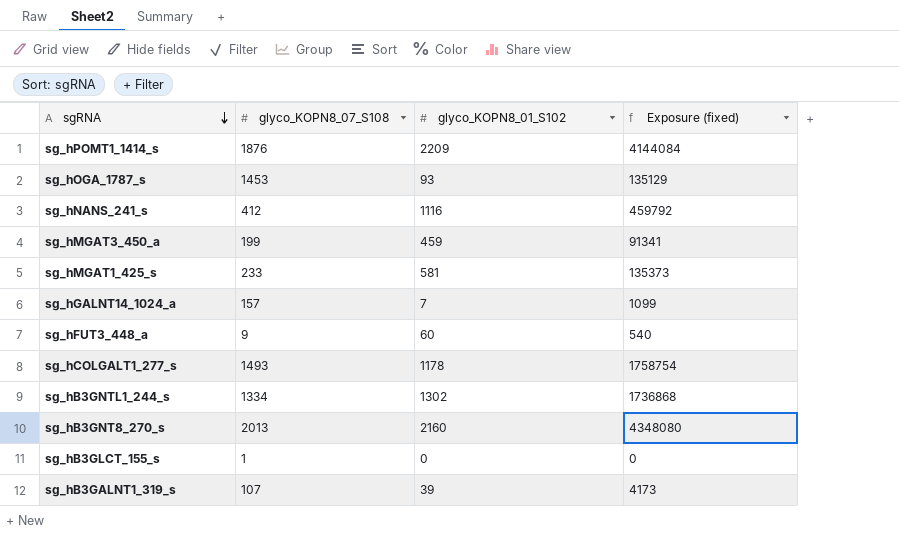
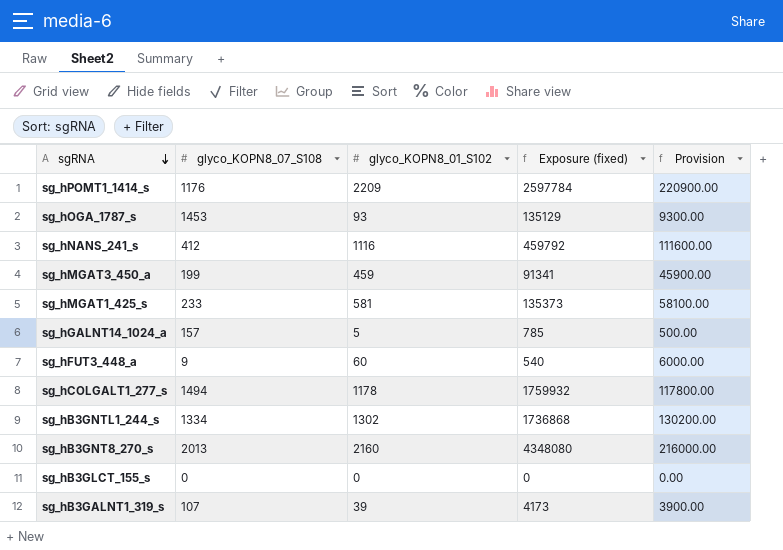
column Provision | formula: none -> [glyco_KOPN8_01_S102] * 100
sg_hPOMT1_1414_s | glyco_KOPN8_07_S108: 1876 -> 1176
sg_hPOMT1_1414_s | Exposure (fixed): 4144084 -> 2597784
sg_hGALNT14_1024_a | glyco_KOPN8_01_S102: 7 -> 5
sg_hGALNT14_1024_a | Exposure (fixed): 1099 -> 785
sg_hCOLGALT1_277_s | glyco_KOPN8_07_S108: 1493 -> 1494
sg_hCOLGALT1_277_s | Exposure (fixed): 1758754 -> 1759932
sg_hB3GLCT_155_s | glyco_KOPN8_07_S108: 1 -> 0

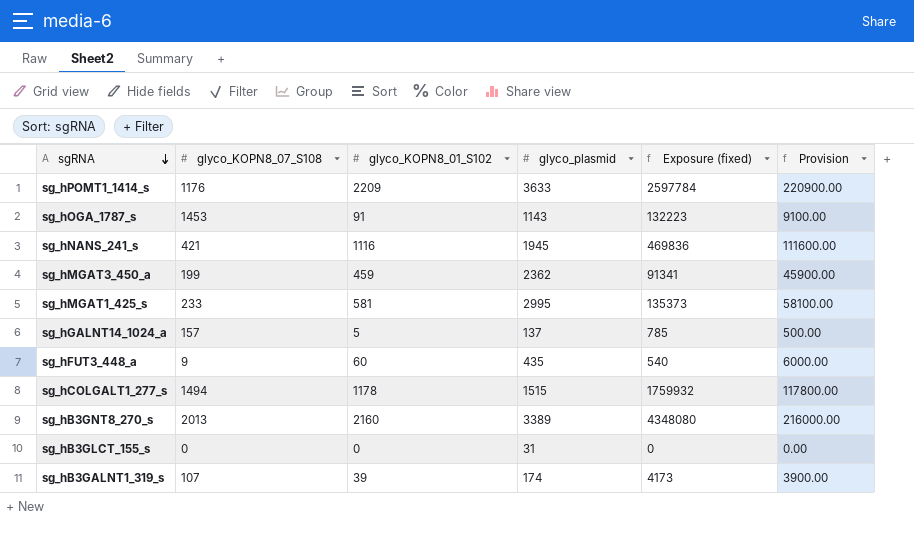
column glyco_plasmid | position: none -> 4
row sg_hB3GNTL1_244_s: 1334 | 1302 | 1736868 | 130200.00 -> none
sg_hOGA_1787_s | glyco_KOPN8_01_S102: 93 -> 91
sg_hOGA_1787_s | Exposure (fixed): 135129 -> 132223
sg_hOGA_1787_s | Provision: 9300.00 -> 9100.00
sg_hNANS_241_s | glyco_KOPN8_07_S108: 412 -> 421
sg_hNANS_241_s | Exposure (fixed): 459792 -> 469836

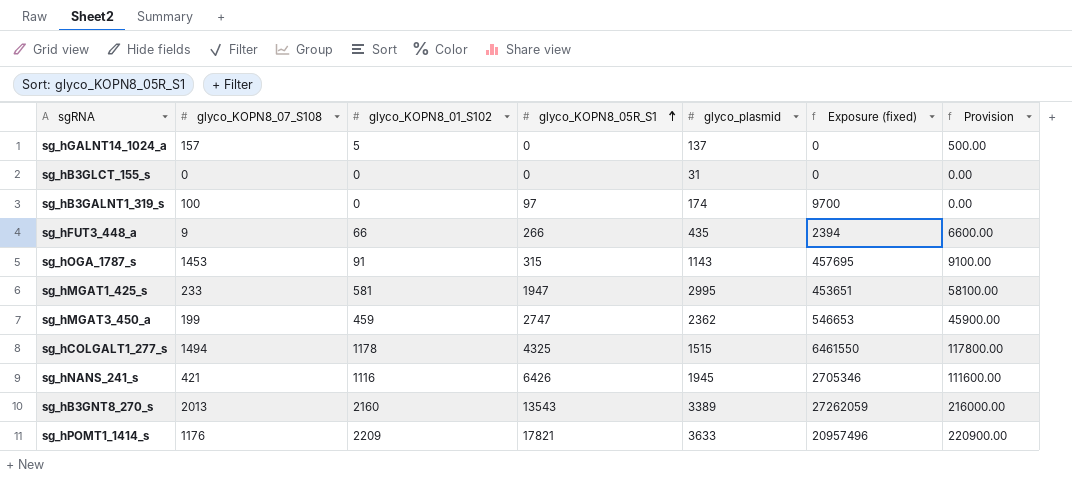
row order: sgRNA descending -> glyco_KOPN8_05R_S1 ascending
column glyco_KOPN8_05R_S1 | position: none -> 4
column Exposure (fixed) | formula: [glyco_KOPN8_07_S108] * [glyco_KOPN8_01_S102] -> [glyco_KOPN8_07_S108] * [glyco_KOPN8_05R_S1]
sg_hB3GALNT1_319_s | glyco_KOPN8_07_S108: 107 -> 100
sg_hB3GALNT1_319_s | glyco_KOPN8_01_S102: 39 -> 0
sg_hB3GALNT1_319_s | Provision: 3900.00 -> 0.00
sg_hFUT3_448_a | glyco_KOPN8_01_S102: 60 -> 66
sg_hFUT3_448_a | Provision: 6000.00 -> 6600.00

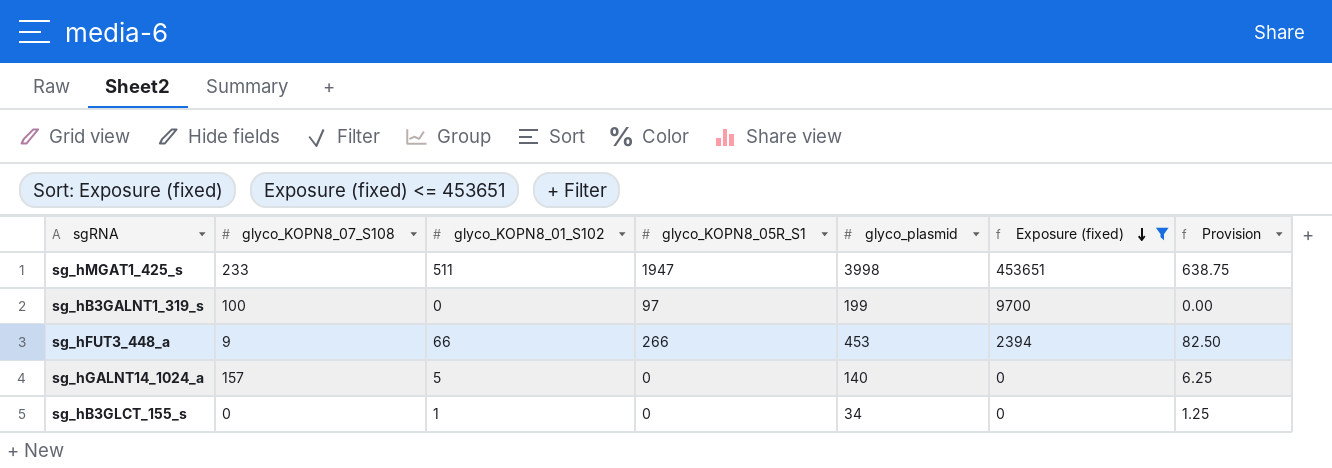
filter: none -> Exposure (fixed) <= 453651
row order: glyco_KOPN8_05R_S1 ascending -> Exposure (fixed) descending
column Provision | formula: [glyco_KOPN8_01_S102] * 100 -> [glyco_KOPN8_01_S102] * 1.25
sg_hMGAT1_425_s | glyco_KOPN8_01_S102: 581 -> 511
sg_hMGAT1_425_s | glyco_plasmid: 2995 -> 3998
sg_hB3GALNT1_319_s | glyco_plasmid: 174 -> 199
sg_hFUT3_448_a | glyco_plasmid: 435 -> 453
sg_hGALNT14_1024_a | glyco_plasmid: 137 -> 140
sg_hB3GLCT_155_s | glyco_KOPN8_01_S102: 0 -> 1
sg_hB3GLCT_155_s | glyco_plasmid: 31 -> 34

